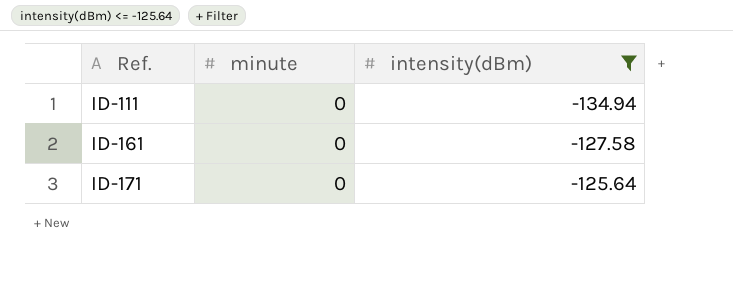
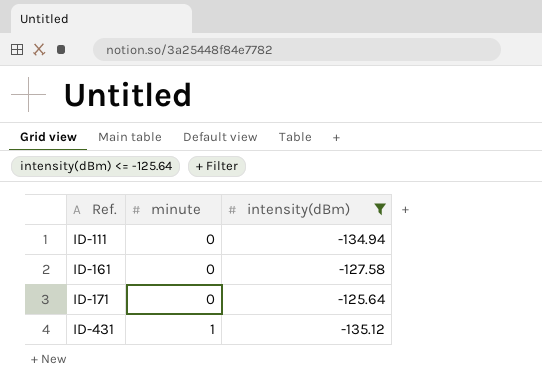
row ID-431: none -> 1 | -135.12

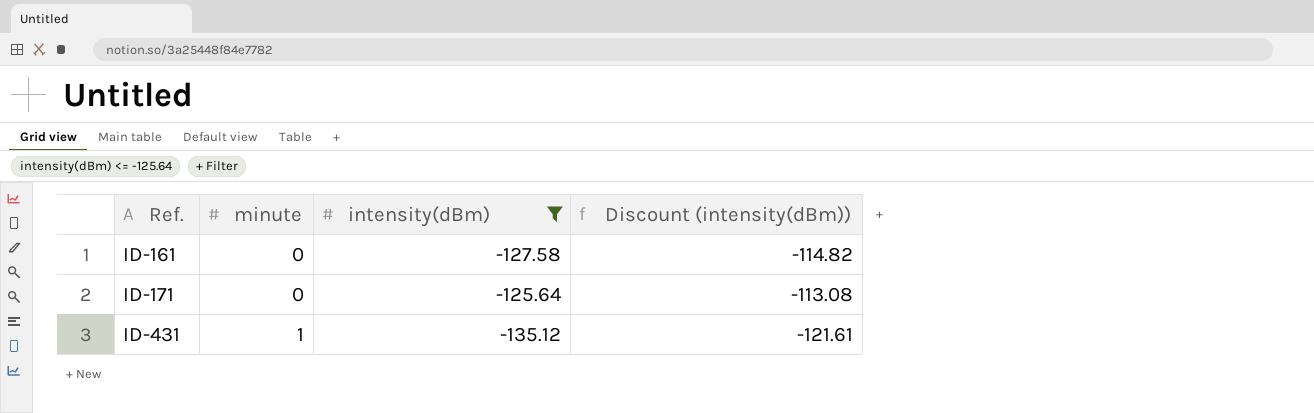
column Discount (intensity(dBm)) | formula: none -> [intensity(dBm)] * 0.9
row ID-111: 0 | -134.94 -> none

